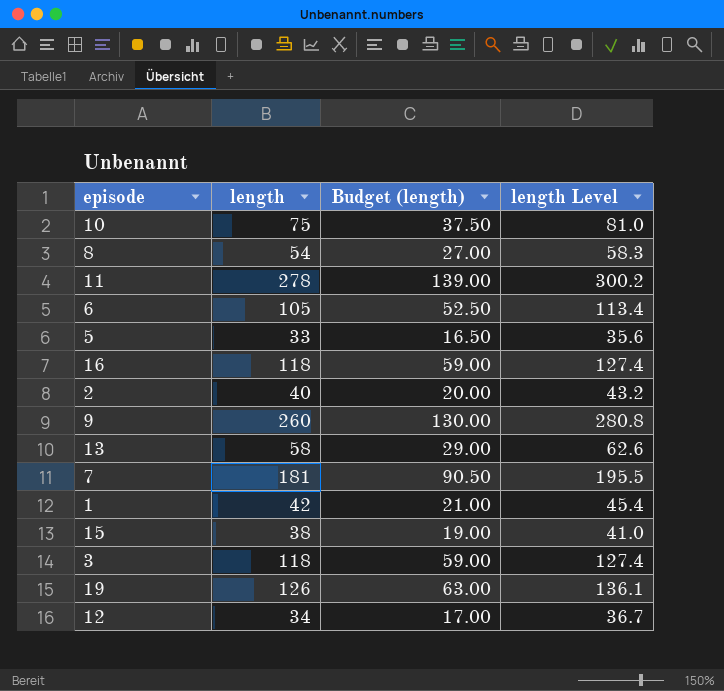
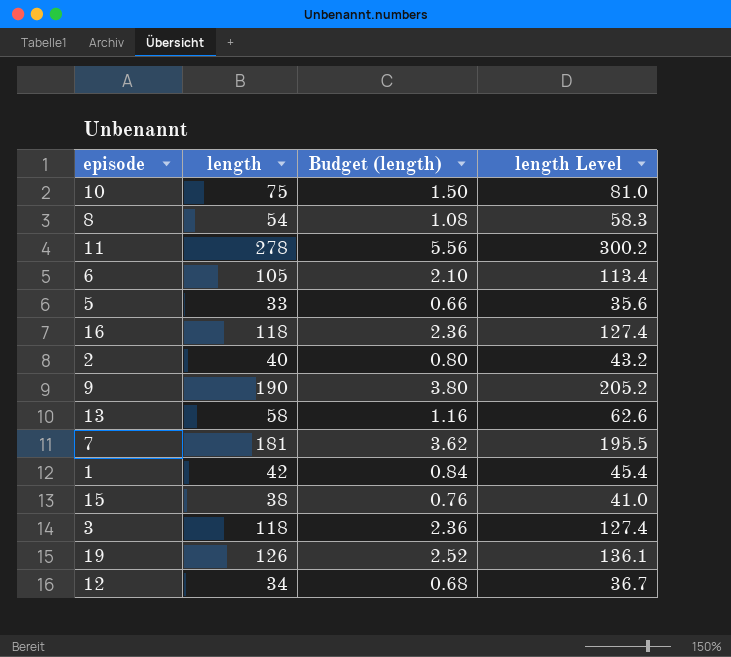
column Budget (length) | formula: [length] * 0.5 -> [length] * 0.02
9 | length: 260 -> 190
9 | length Level: 280.8 -> 205.2

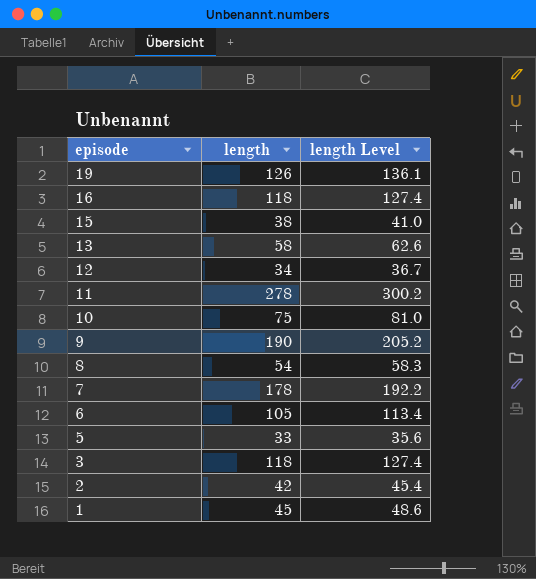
row order: none -> episode descending
column Budget (length) | formula: [length] * 0.02 -> none
7 | length: 181 -> 178
7 | length Level: 195.5 -> 192.2
2 | length: 40 -> 42
2 | length Level: 43.2 -> 45.4
1 | length: 42 -> 45
1 | length Level: 45.4 -> 48.6

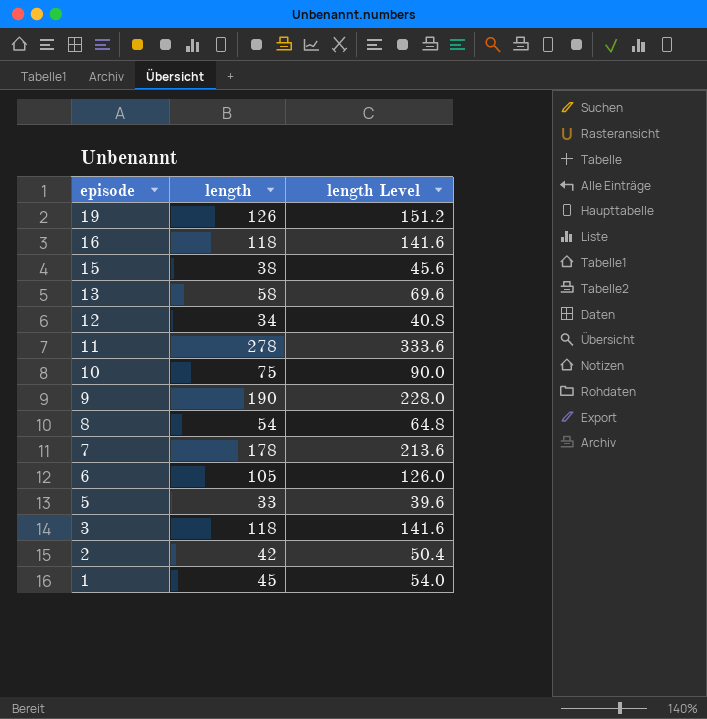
column length Level | formula: [length] * 1.08 -> [length] * 1.2

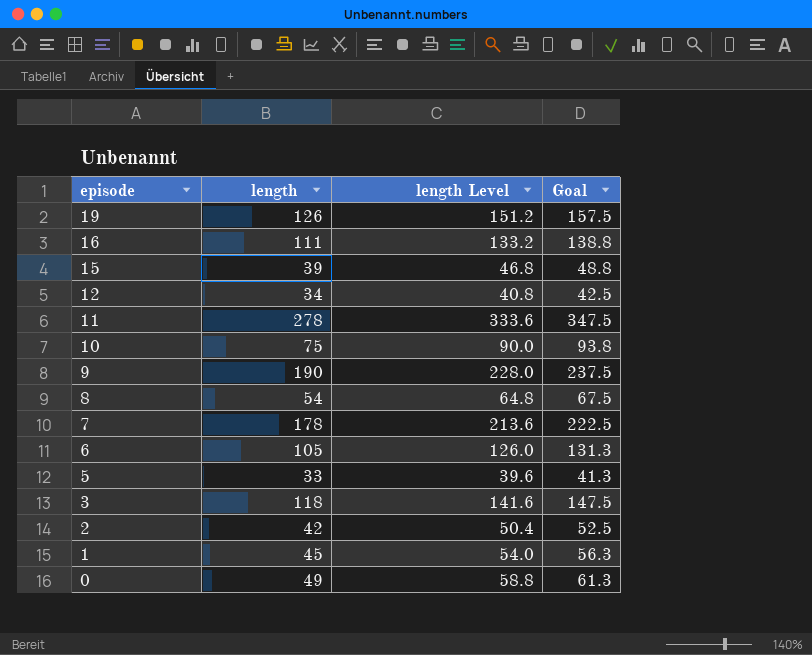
column Goal | formula: none -> [length] * 1.25
row 13: 58 | 69.6 -> none
16 | length: 118 -> 111
16 | length Level: 141.6 -> 133.2
15 | length: 38 -> 39
15 | length Level: 45.6 -> 46.8
row 0: none -> 49 | 58.8 | 61.3

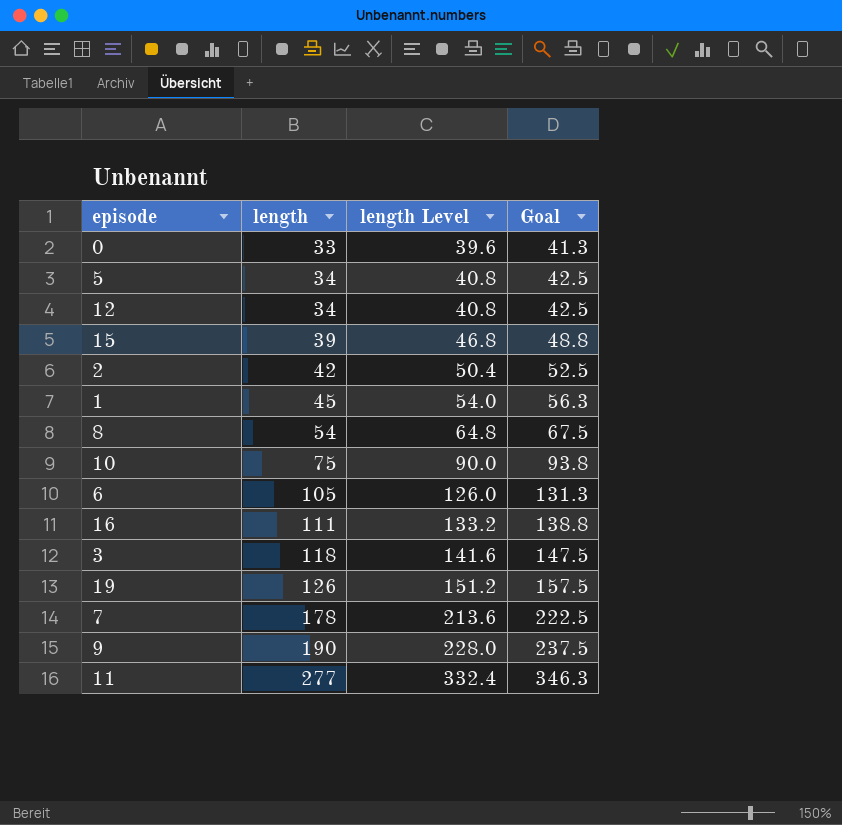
row order: episode descending -> length ascending
0 | length: 49 -> 33
0 | length Level: 58.8 -> 39.6
0 | Goal: 61.3 -> 41.3
5 | length: 33 -> 34
5 | length Level: 39.6 -> 40.8
5 | Goal: 41.3 -> 42.5
11 | length: 278 -> 277
11 | length Level: 333.6 -> 332.4
11 | Goal: 347.5 -> 346.3

